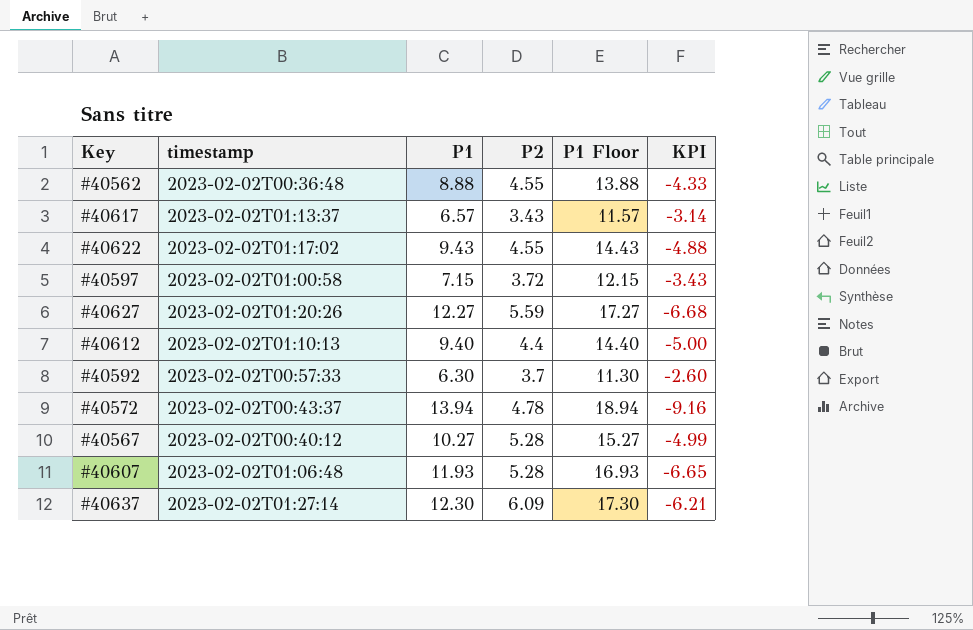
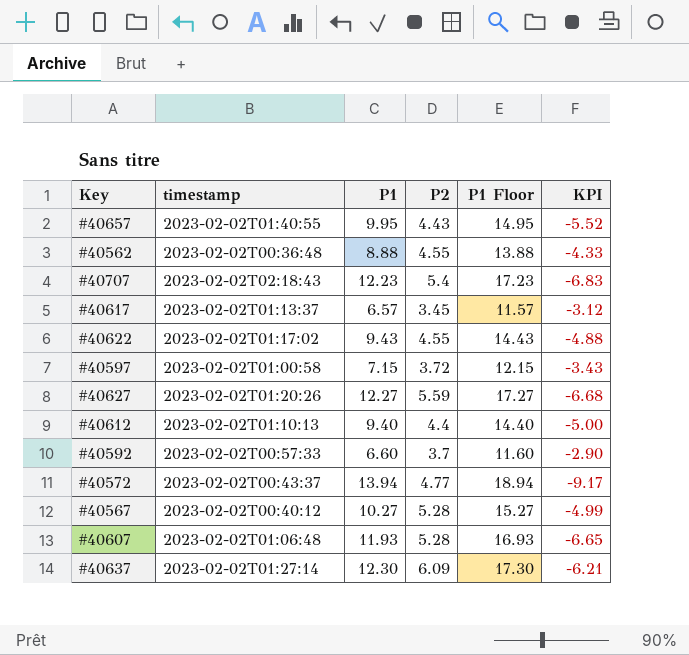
row #40657: none -> 2023-02-02T01:40:55 | 9.95 | 4.43 | 14.95 | -5.52
row #40707: none -> 2023-02-02T02:18:43 | 12.23 | 5.4 | 17.23 | -6.83
#40617 | P2: 3.43 -> 3.45
#40617 | KPI: -3.14 -> -3.12
#40592 | P1: 6.30 -> 6.60
#40592 | P1 Floor: 11.30 -> 11.60
#40592 | KPI: -2.60 -> -2.90
#40572 | P2: 4.78 -> 4.77
#40572 | KPI: -9.16 -> -9.17

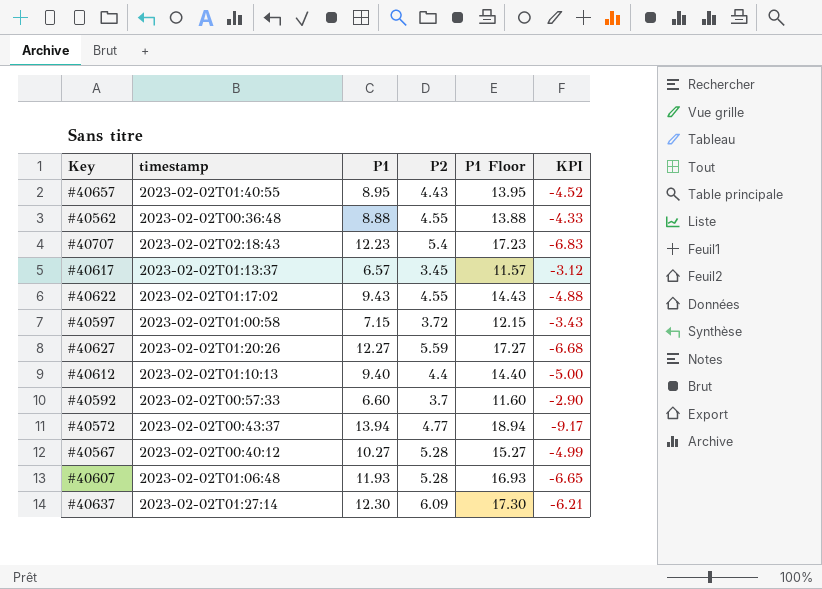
#40657 | P1: 9.95 -> 8.95
#40657 | P1 Floor: 14.95 -> 13.95
#40657 | KPI: -5.52 -> -4.52

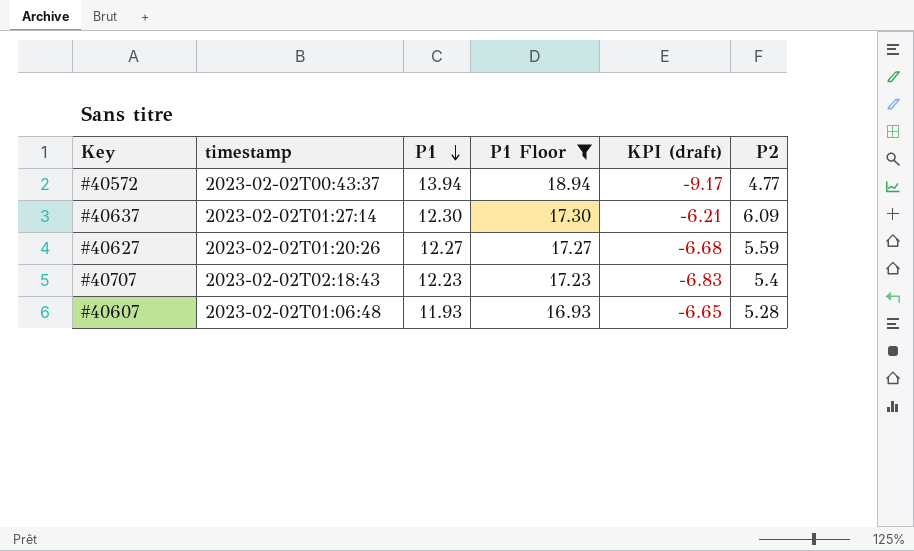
filter: none -> P1 Floor >= 16.93
row order: none -> P1 descending
column name: KPI -> KPI (draft)
column P2 | position: 4 -> 6

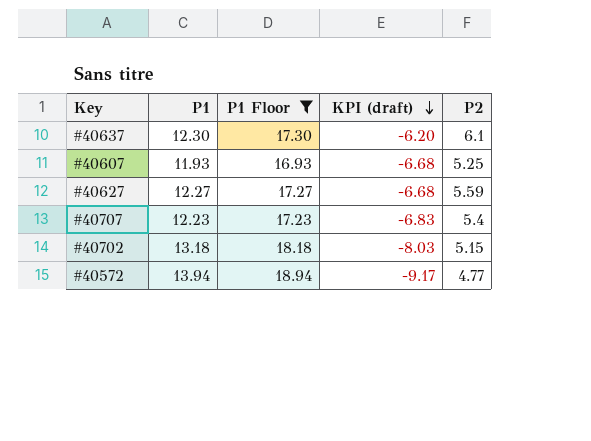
row order: P1 descending -> KPI (draft) descending
column timestamp | position: 2 -> none
#40637 | KPI (draft): -6.21 -> -6.20
#40637 | P2: 6.09 -> 6.1
#40607 | KPI (draft): -6.65 -> -6.68
#40607 | P2: 5.28 -> 5.25
row #40702: none -> 13.18 | 18.18 | -8.03 | 5.15

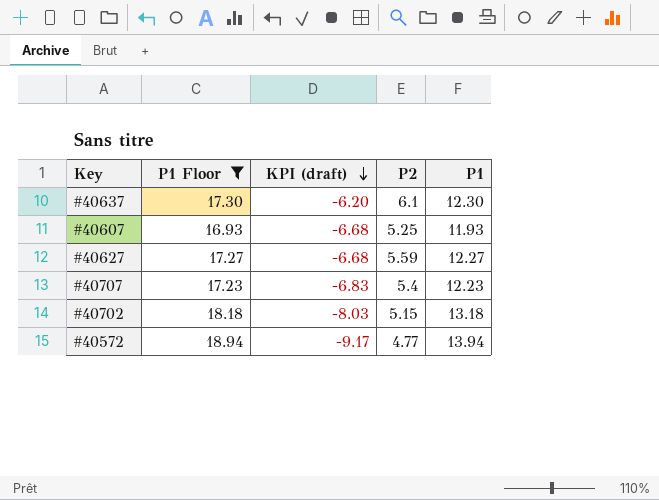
column P1 | position: 2 -> 5

